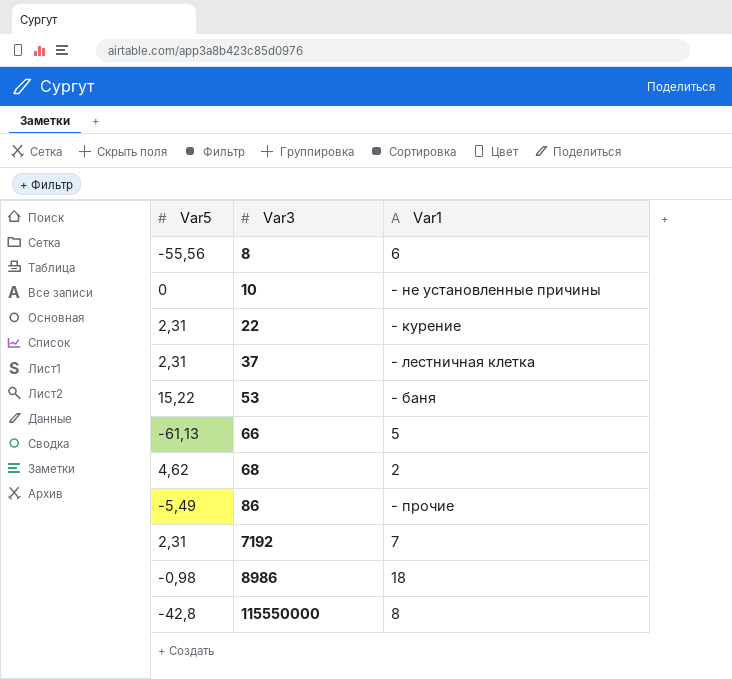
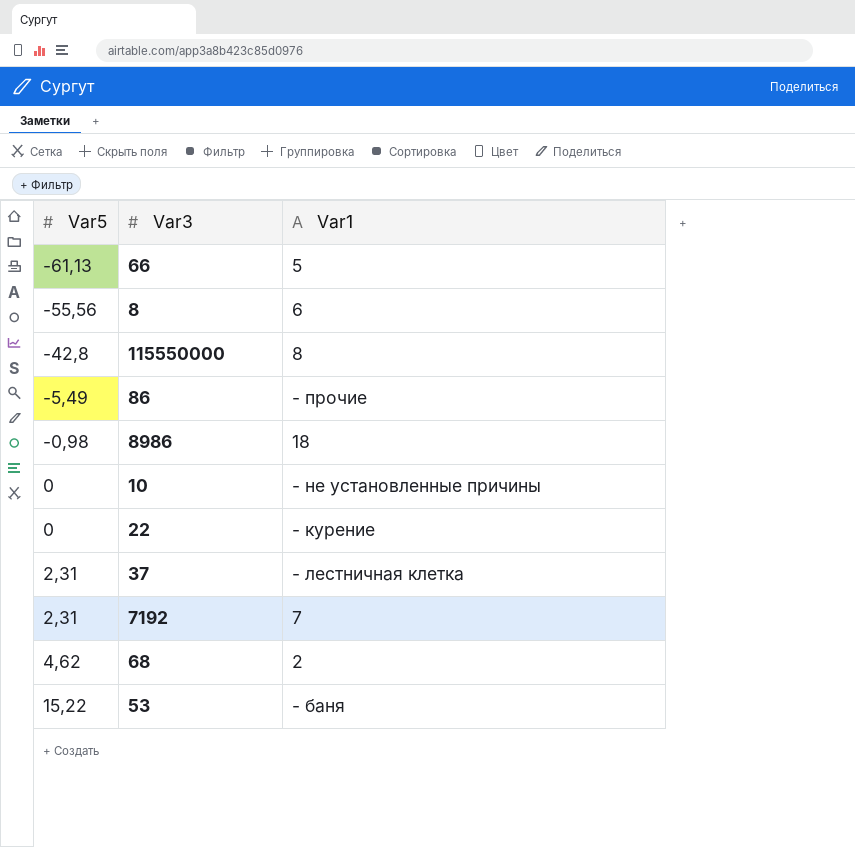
row order: Var3 ascending -> Var5 ascending
22 | Var5: 2,31 -> 0

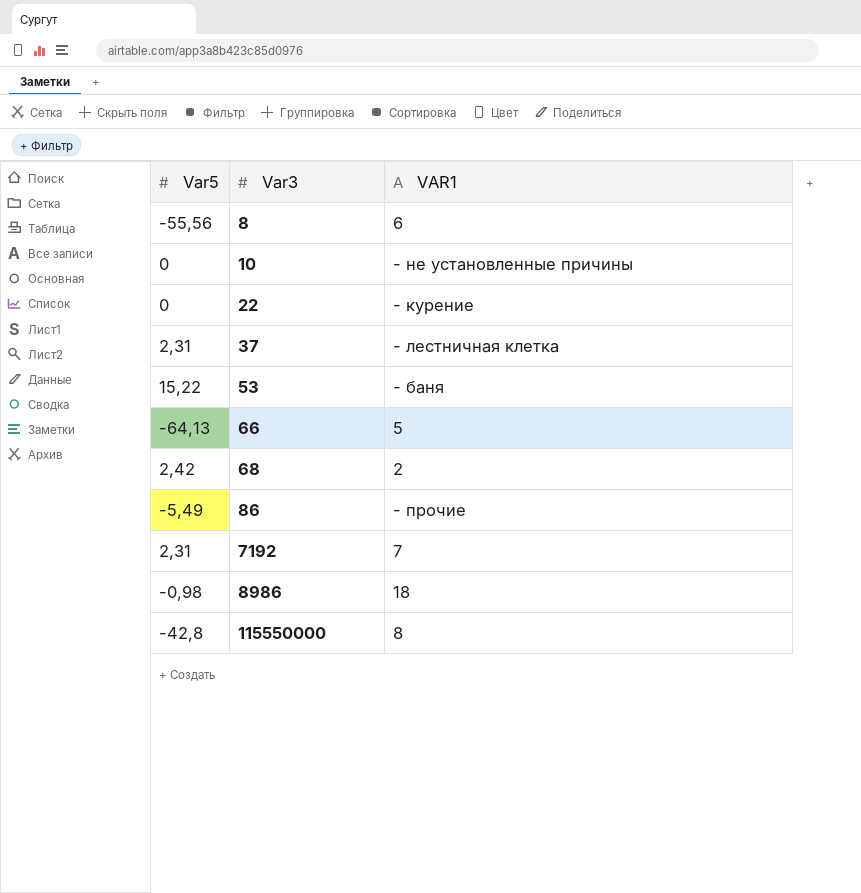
row order: Var5 ascending -> Var3 ascending
column name: Var1 -> VAR1
66 | Var5: -61,13 -> -64,13
68 | Var5: 4,62 -> 2,42

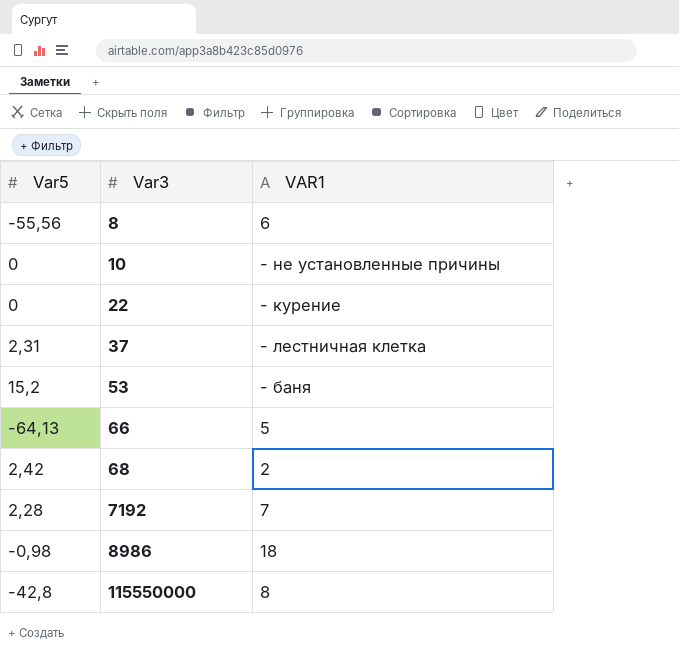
row 86: -5,49 | - прочие -> none
53 | Var5: 15,22 -> 15,2
7192 | Var5: 2,31 -> 2,28

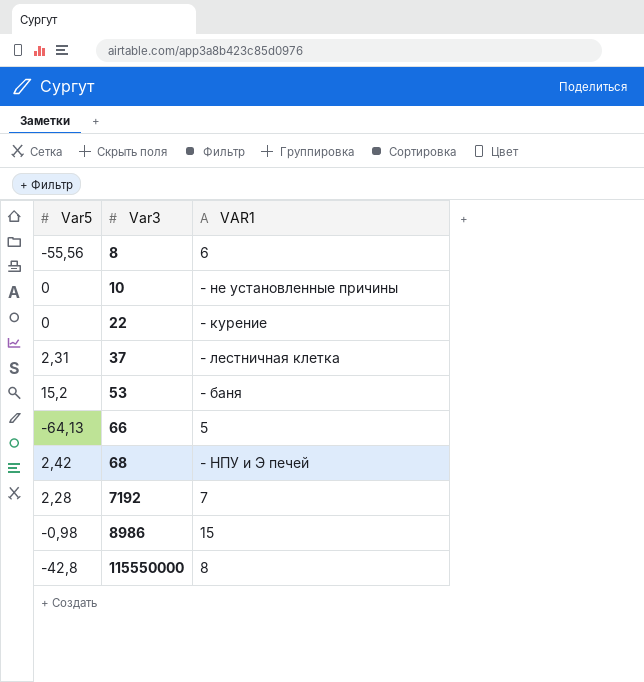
68 | VAR1: 2 -> - НПУ и Э печей
8986 | VAR1: 18 -> 15

